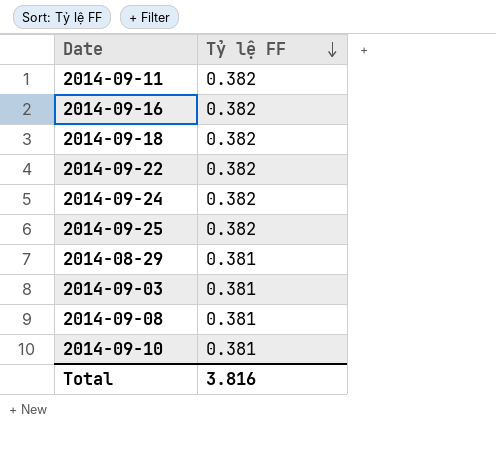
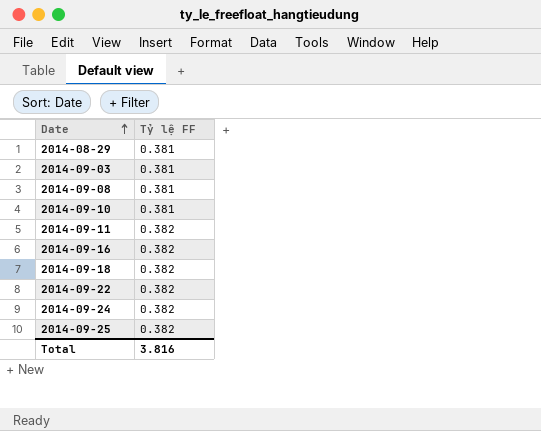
row order: Tỷ lệ FF descending -> Date ascending

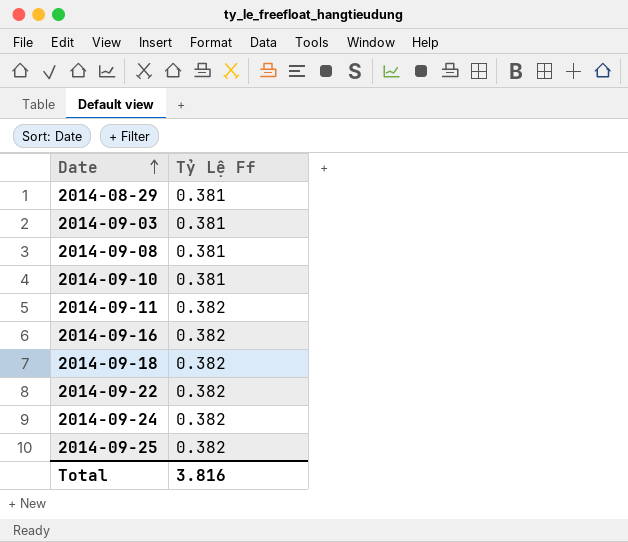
column name: Tỷ lệ FF -> Tỷ Lệ Ff

